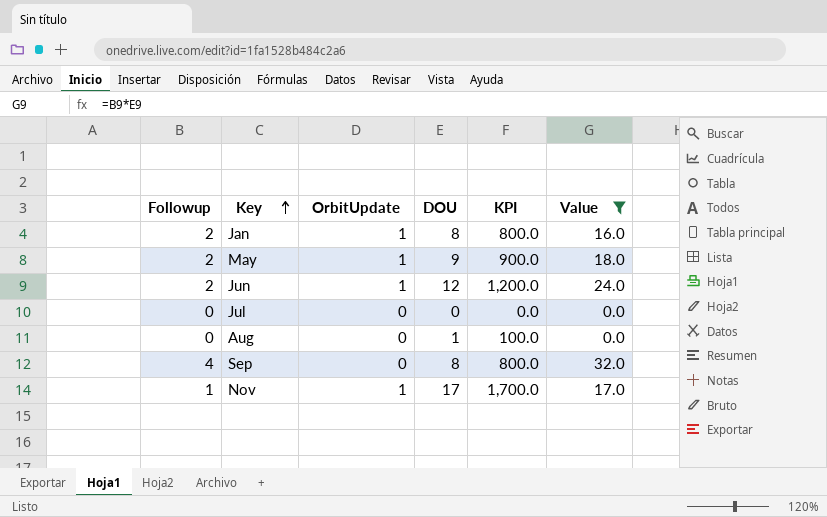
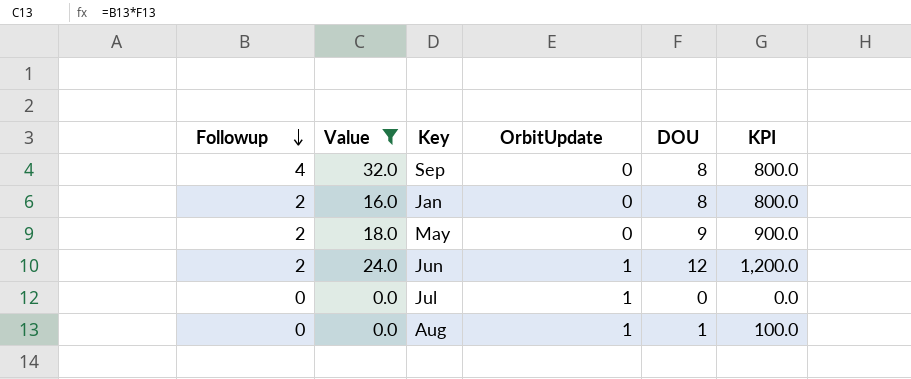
row order: Key ascending -> Followup descending
column Value | position: 6 -> 2
row Nov: 1 | 1 | 17 | 1,700.0 | 17.0 -> none
Jan | OrbitUpdate: 1 -> 0
May | OrbitUpdate: 1 -> 0
Jul | OrbitUpdate: 0 -> 1
Aug | OrbitUpdate: 0 -> 1

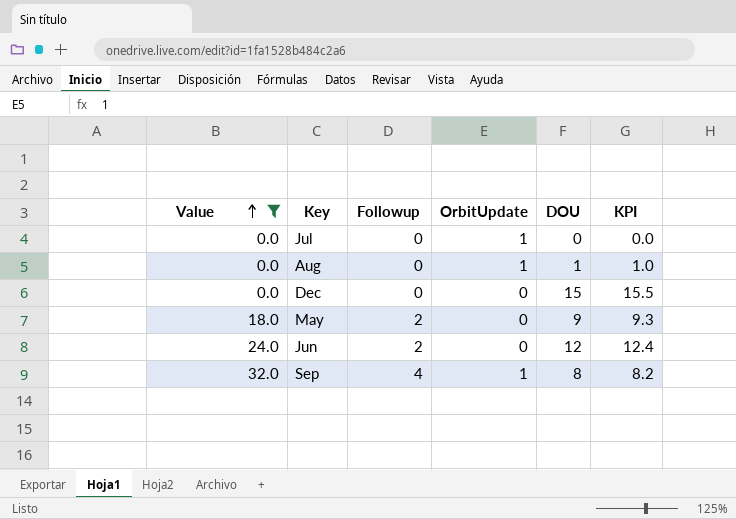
row order: Followup descending -> Value ascending
column Followup | position: 1 -> 3
column KPI | formula: [DOU] * 100 -> [DOU] * 1.03
row Jan: 2 | 16.0 | 0 | 8 | 800.0 -> none
row Dec: none -> 0.0 | 0 | 0 | 15 | 15.5
Jun | OrbitUpdate: 1 -> 0
Sep | OrbitUpdate: 0 -> 1

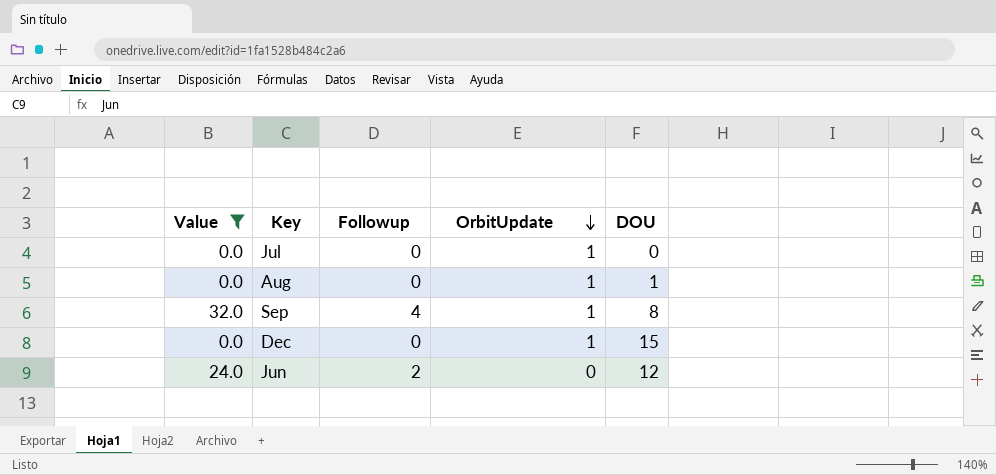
row order: Value ascending -> OrbitUpdate descending
column KPI | formula: [DOU] * 1.03 -> none
row May: 18.0 | 2 | 0 | 9 | 9.3 -> none
Dec | OrbitUpdate: 0 -> 1

